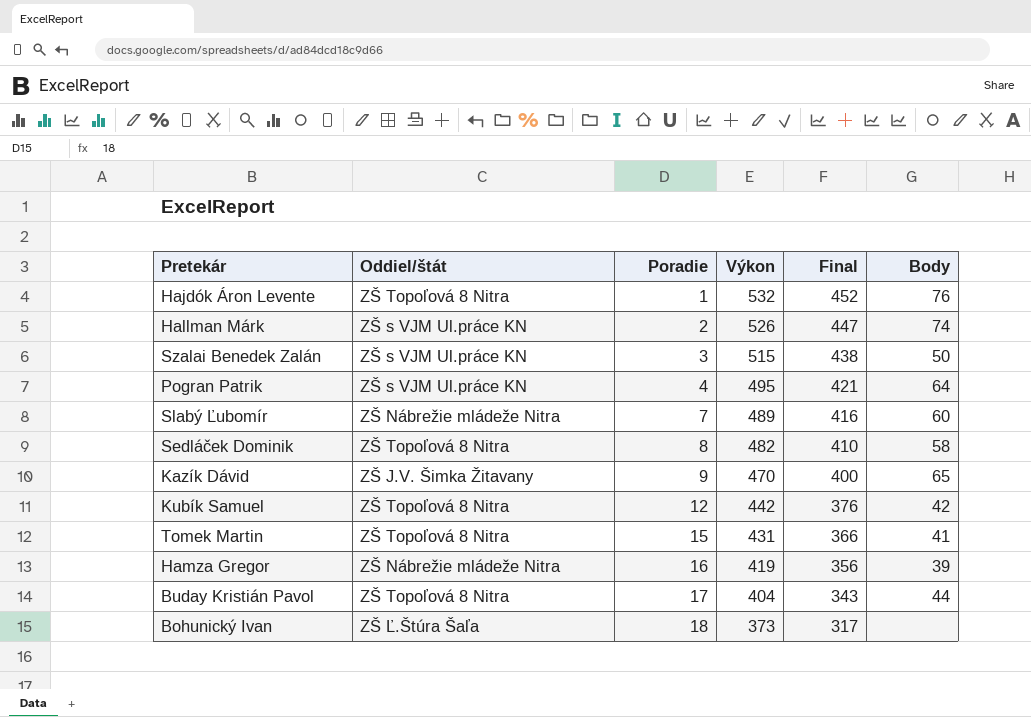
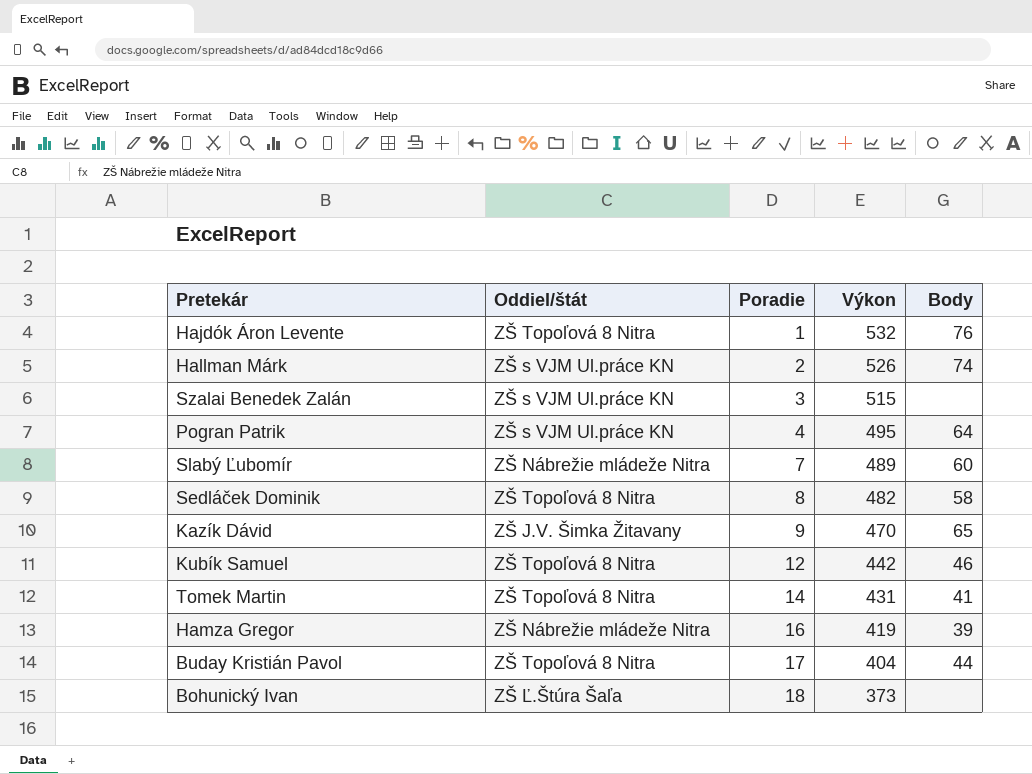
column Final | formula: [Výkon] * 0.85 -> none
Szalai Benedek Zalán | Body: 50 -> none
Kubík Samuel | Body: 42 -> 46
Tomek Martin | Poradie: 15 -> 14

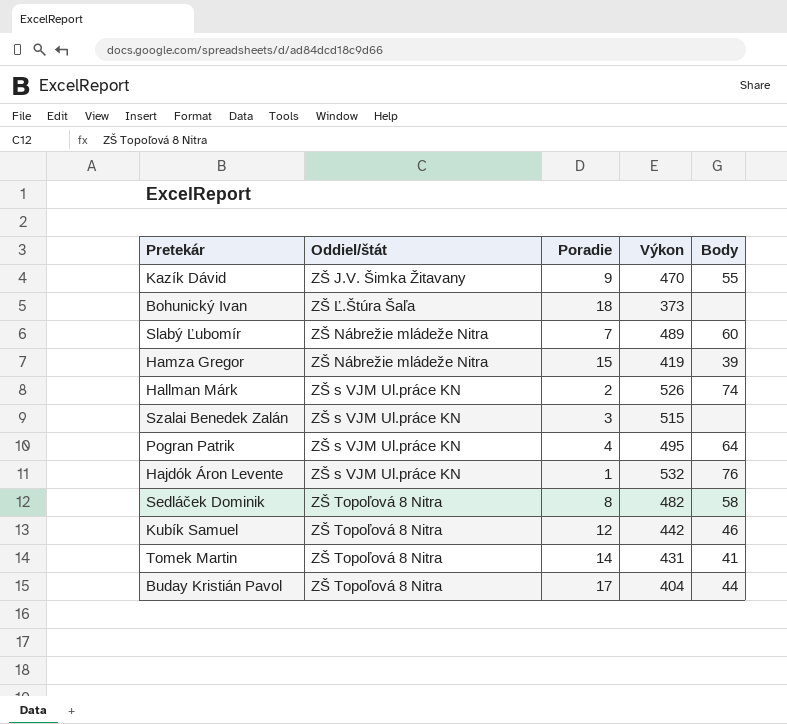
row order: Poradie ascending -> Oddiel/štát ascending
Kazík Dávid | Body: 65 -> 55
Hamza Gregor | Poradie: 16 -> 15
Hajdók Áron Levente | Oddiel/štát: ZŠ Topoľová 8 Nitra -> ZŠ s VJM Ul.práce KN

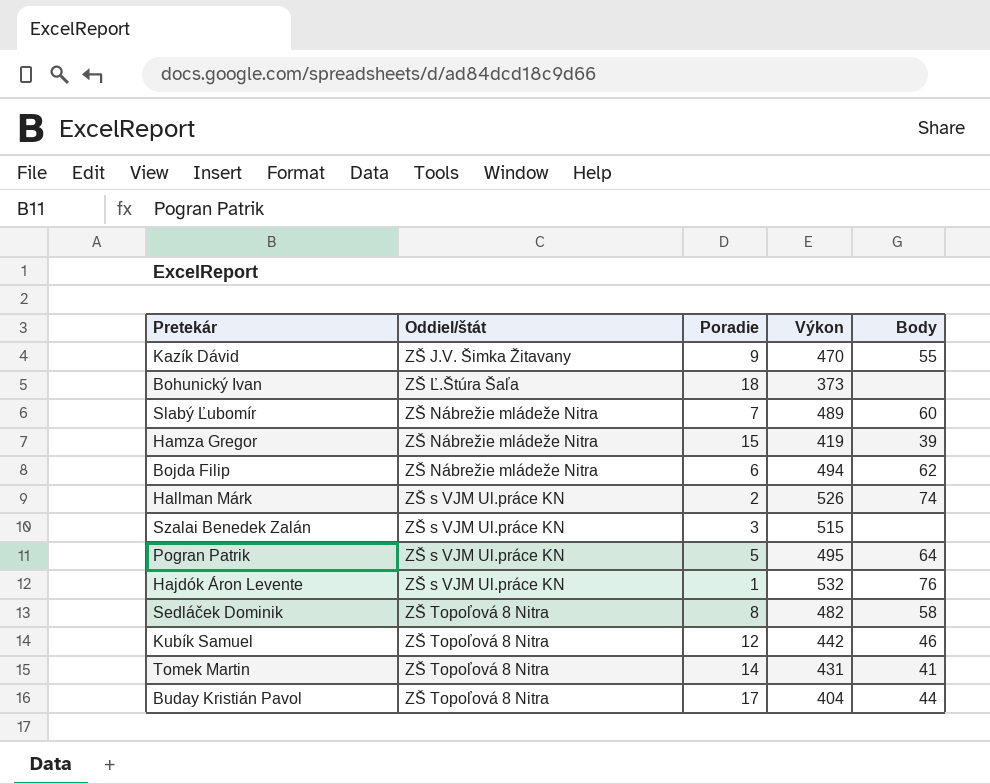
row Bojda Filip: none -> ZŠ Nábrežie mládeže Nitra | 6 | 494 | 62
Pogran Patrik | Poradie: 4 -> 5

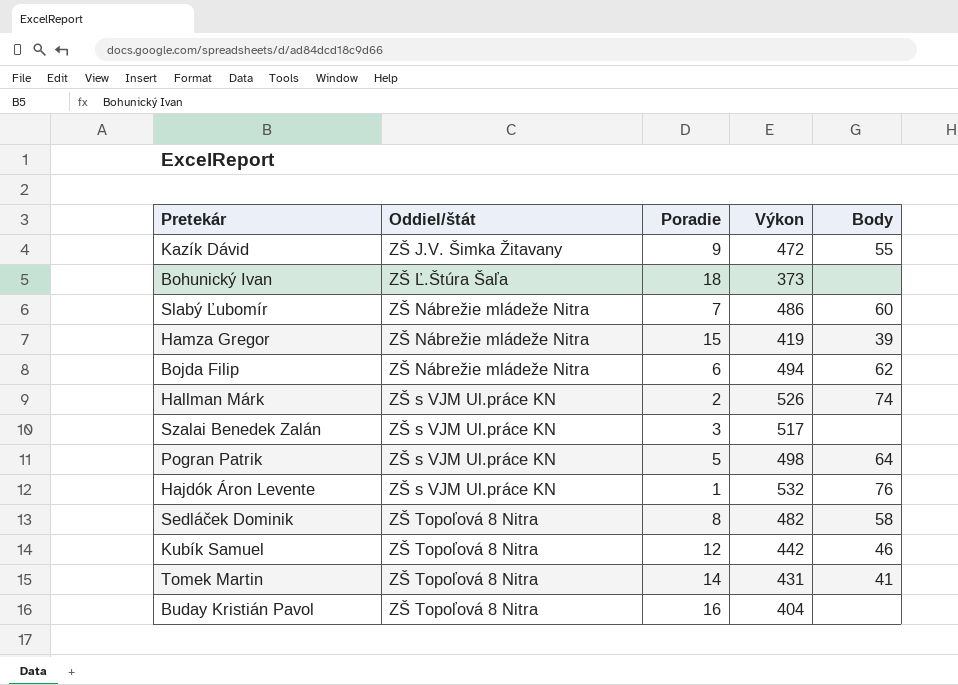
Kazík Dávid | Výkon: 470 -> 472
Slabý Ľubomír | Výkon: 489 -> 486
Szalai Benedek Zalán | Výkon: 515 -> 517
Pogran Patrik | Výkon: 495 -> 498
Buday Kristián Pavol | Poradie: 17 -> 16
Buday Kristián Pavol | Body: 44 -> none

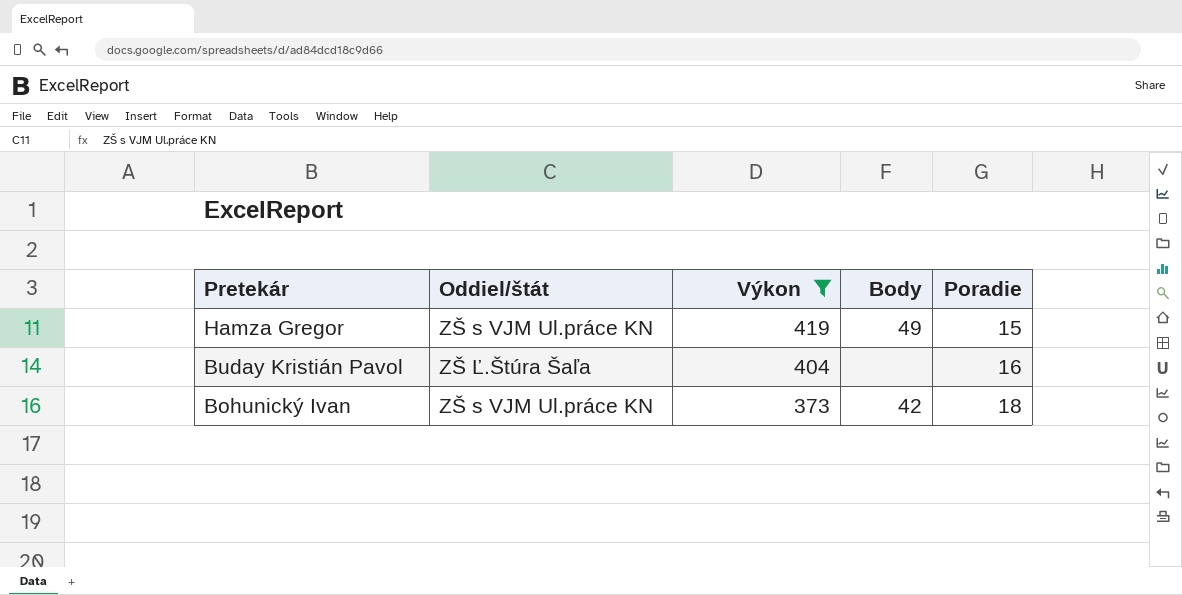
filter: none -> Výkon <= 419
row order: Oddiel/štát ascending -> Pretekár descending
column Poradie | position: 3 -> 5
Hamza Gregor | Oddiel/štát: ZŠ Nábrežie mládeže Nitra -> ZŠ s VJM Ul.práce KN
Hamza Gregor | Body: 39 -> 49
Buday Kristián Pavol | Oddiel/štát: ZŠ Topoľová 8 Nitra -> ZŠ Ľ.Štúra Šaľa
Bohunický Ivan | Oddiel/štát: ZŠ Ľ.Štúra Šaľa -> ZŠ s VJM Ul.práce KN
Bohunický Ivan | Body: none -> 42

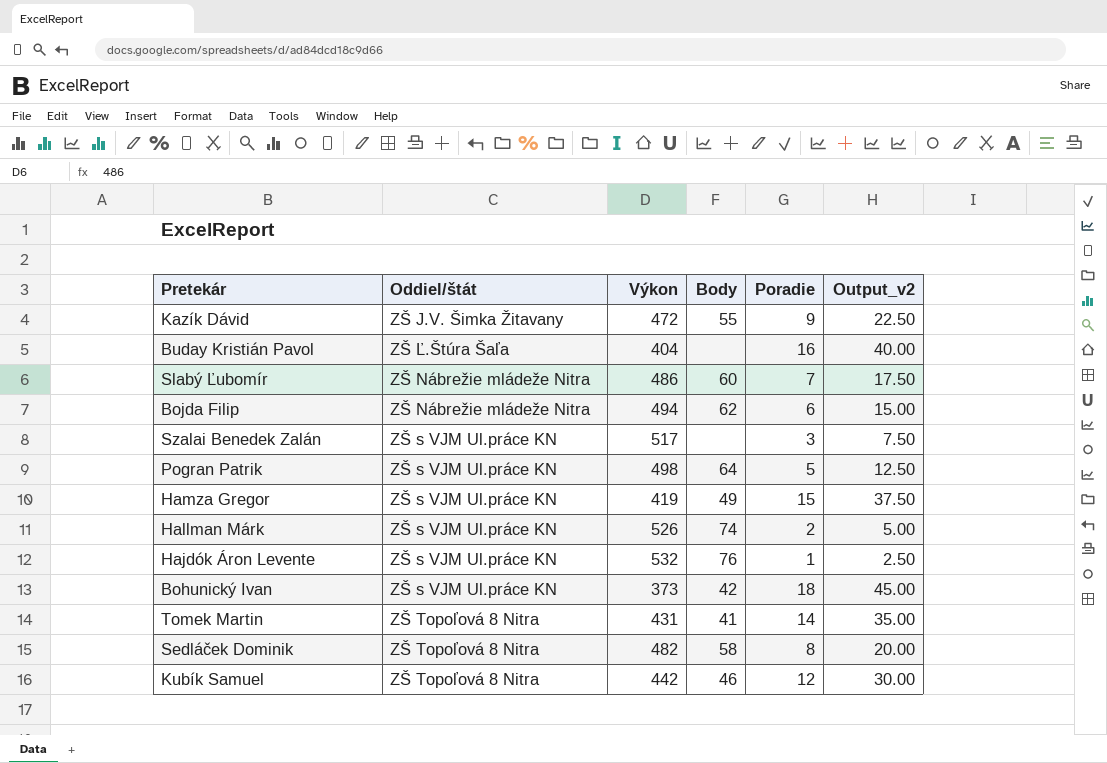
filter: Výkon <= 419 -> none
row order: Pretekár descending -> Oddiel/štát ascending
column Output_v2 | formula: none -> [Poradie] * 2.5

